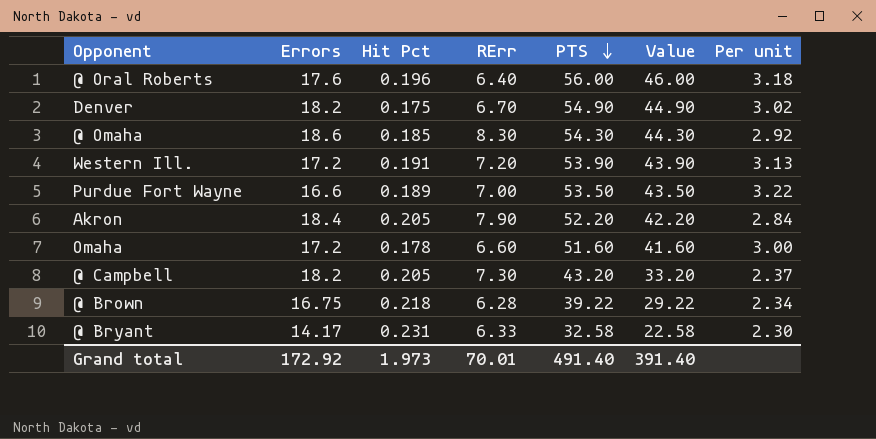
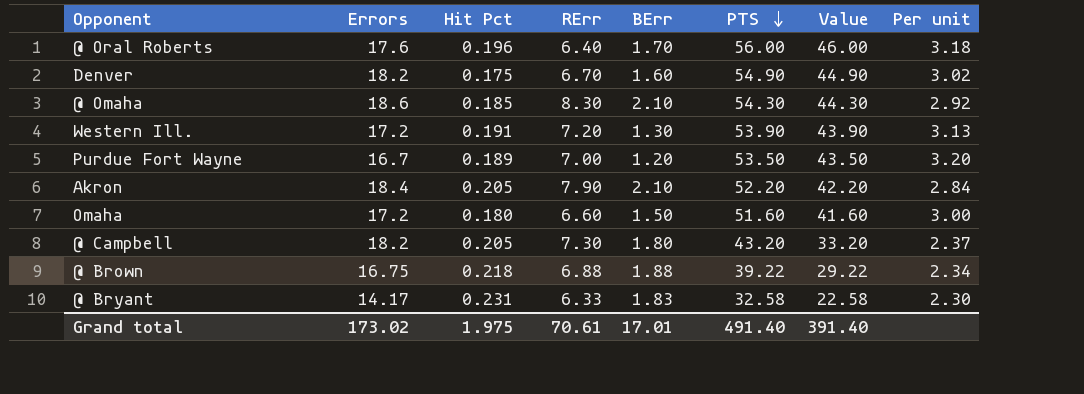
column BErr | position: none -> 5
Purdue Fort Wayne | Errors: 16.6 -> 16.7
Purdue Fort Wayne | Per unit: 3.22 -> 3.20
Omaha | Hit Pct: 0.178 -> 0.180
@ Brown | RErr: 6.28 -> 6.88
Grand total | Errors: 172.92 -> 173.02
Grand total | Hit Pct: 1.973 -> 1.975
Grand total | RErr: 70.01 -> 70.61

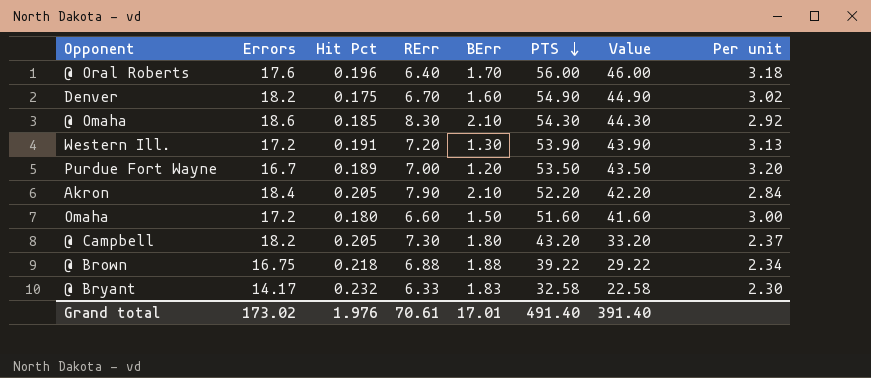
@ Bryant | Hit Pct: 0.231 -> 0.232
Grand total | Hit Pct: 1.975 -> 1.976

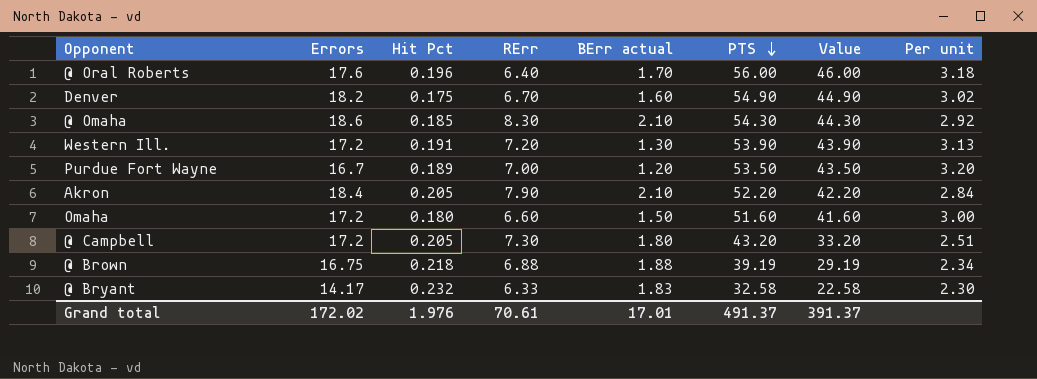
column name: BErr -> BErr actual
@ Campbell | Errors: 18.2 -> 17.2
@ Campbell | Per unit: 2.37 -> 2.51
@ Brown | PTS: 39.22 -> 39.19
@ Brown | Value: 29.22 -> 29.19
Grand total | Errors: 173.02 -> 172.02
Grand total | PTS: 491.40 -> 491.37
Grand total | Value: 391.40 -> 391.37

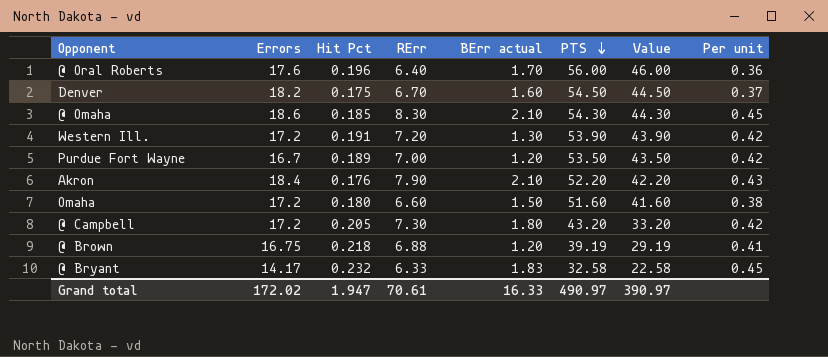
column Per unit | formula: [PTS] / [Errors] -> [RErr] / [Errors]
Denver | PTS: 54.90 -> 54.50
Denver | Value: 44.90 -> 44.50
Akron | Hit Pct: 0.205 -> 0.176
@ Brown | BErr actual: 1.88 -> 1.20
Grand total | Hit Pct: 1.976 -> 1.947
Grand total | BErr actual: 17.01 -> 16.33
Grand total | PTS: 491.37 -> 490.97
Grand total | Value: 391.37 -> 390.97

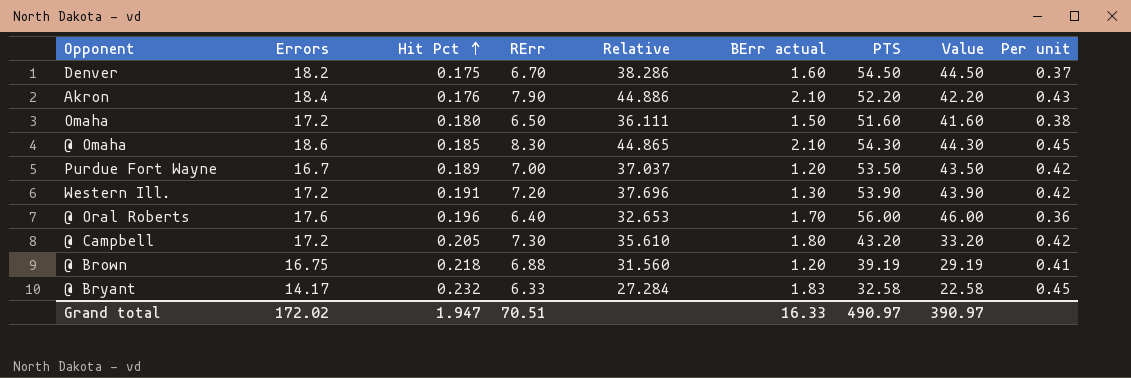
row order: PTS descending -> Hit Pct ascending
column Relative | formula: none -> [RErr] / [Hit Pct]
Omaha | RErr: 6.60 -> 6.50
Grand total | RErr: 70.61 -> 70.51

